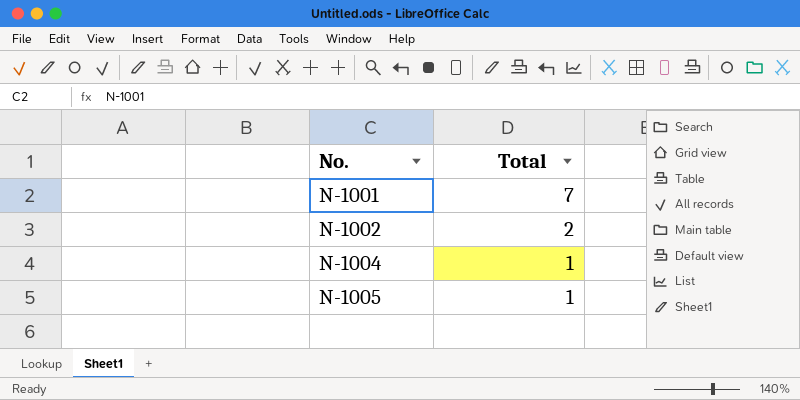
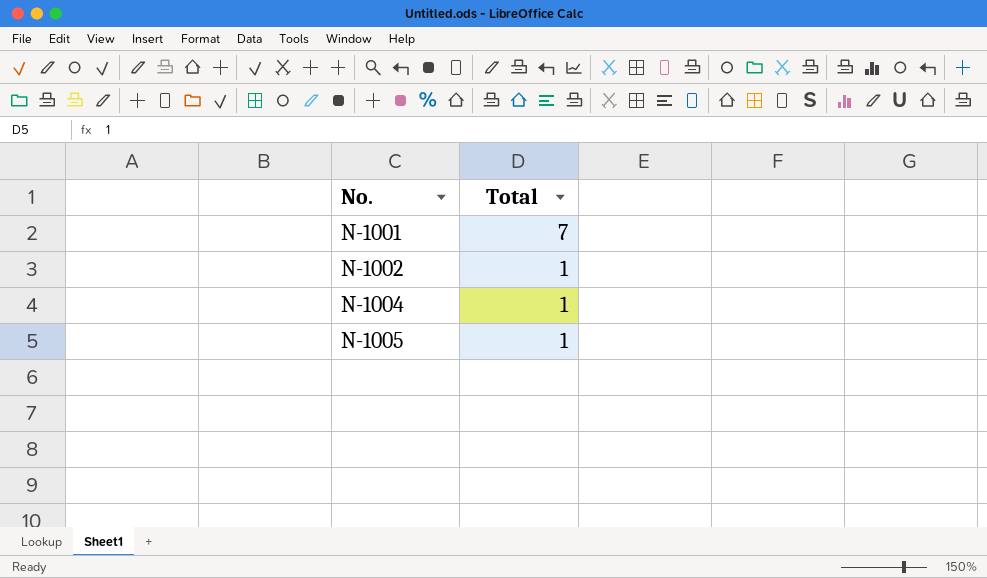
N-1002 | Total: 2 -> 1

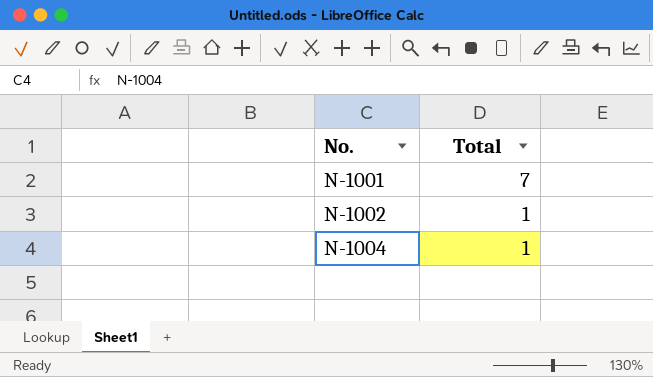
row N-1005: 1 -> none

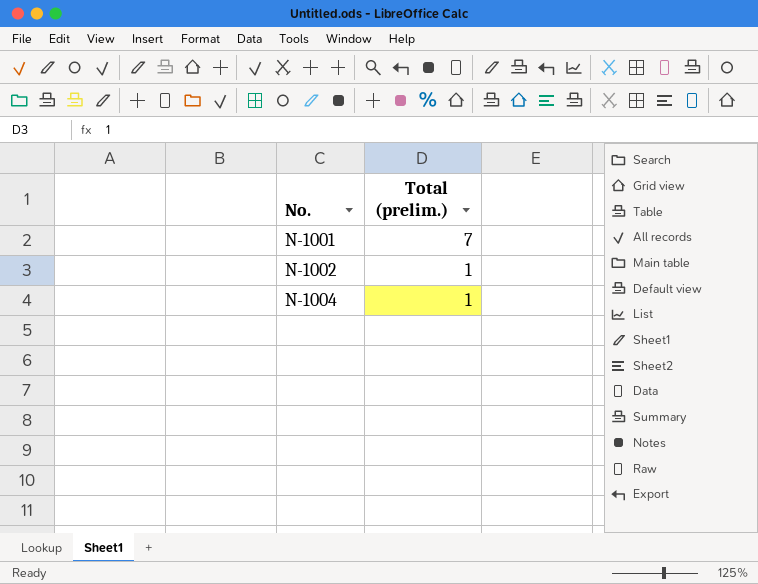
column name: Total -> Total (prelim.)

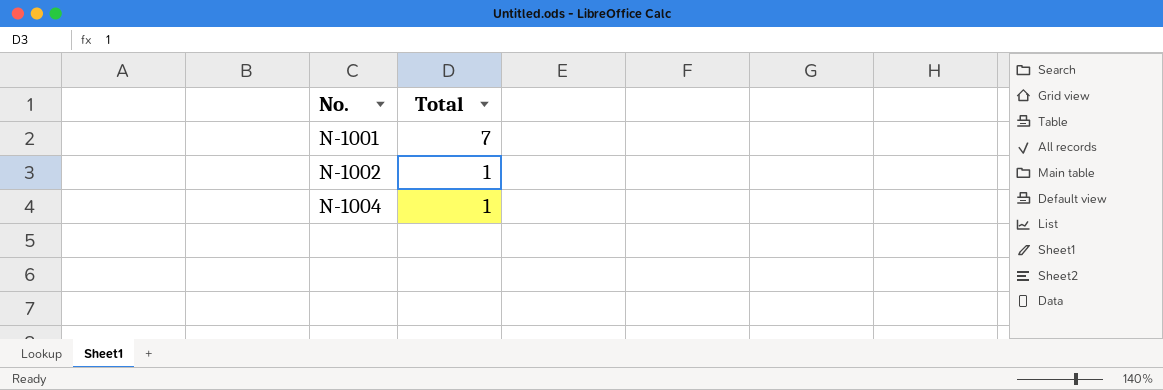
column name: Total (prelim.) -> Total

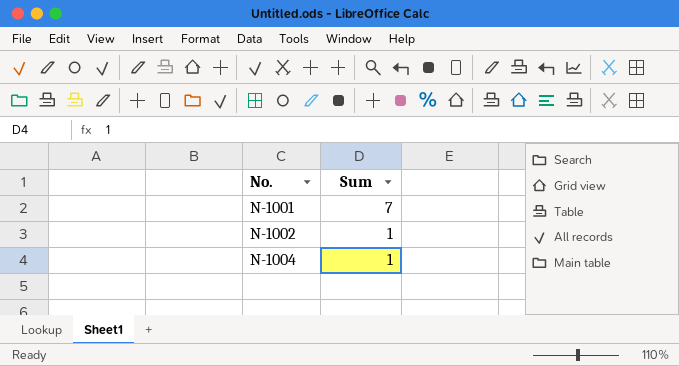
column name: Total -> Sum

